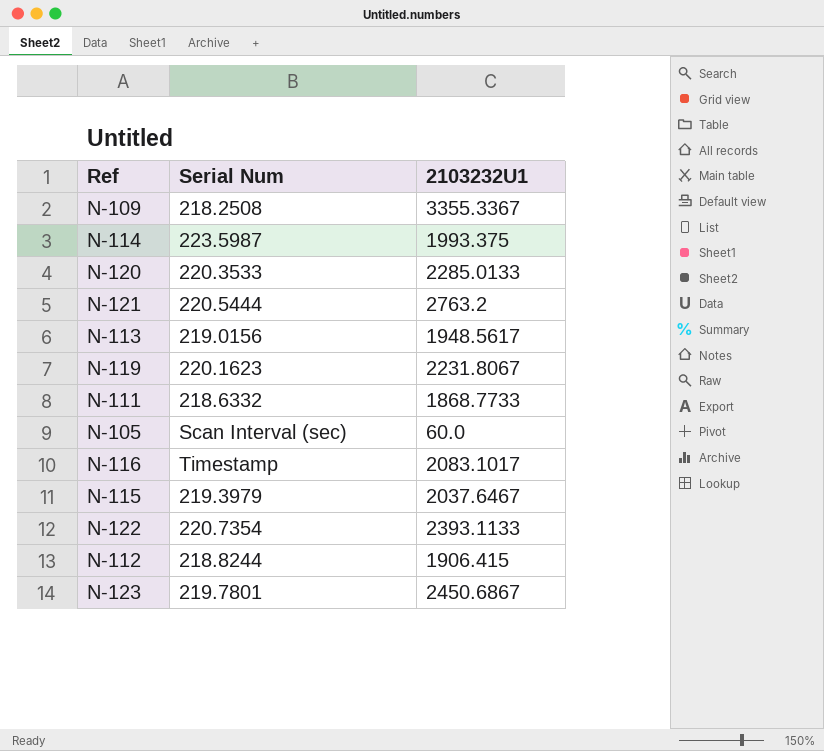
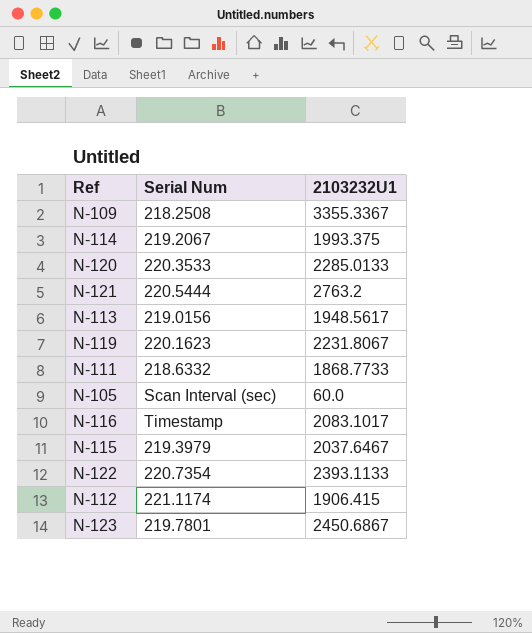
N-114 | Serial Num: 223.5987 -> 219.2067
N-112 | Serial Num: 218.8244 -> 221.1174

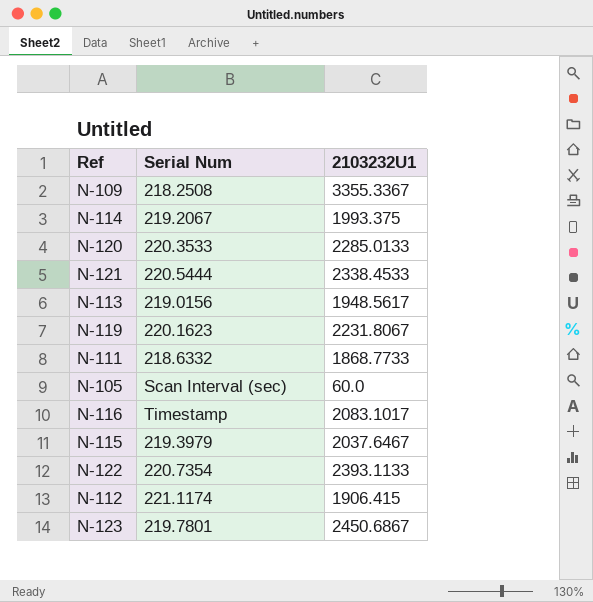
N-121 | 2103232U1: 2763.2 -> 2338.4533

